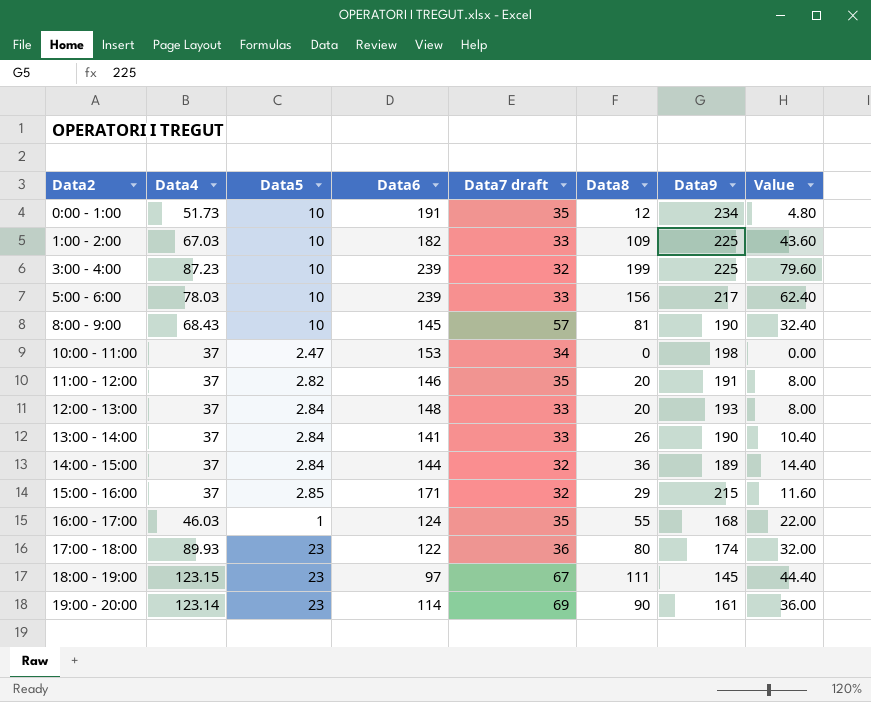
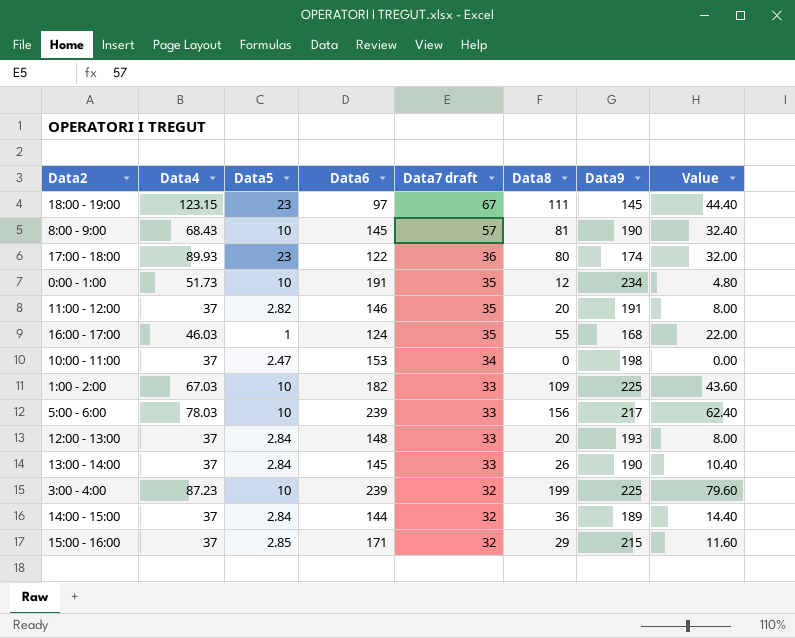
row order: Data2 ascending -> Data7 draft descending
row 19:00 - 20:00: 123.14 | 23 | 114 | 69 | 90 | 161 | 36.00 -> none
13:00 - 14:00 | Data6: 141 -> 145

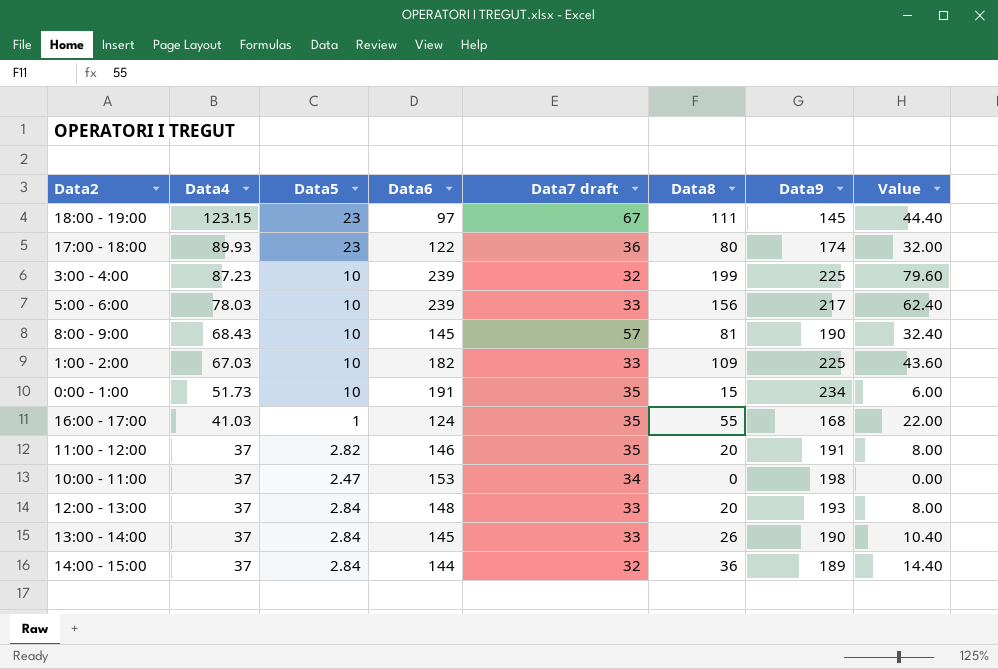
row order: Data7 draft descending -> Data4 descending
row 15:00 - 16:00: 37 | 2.85 | 171 | 32 | 29 | 215 | 11.60 -> none
0:00 - 1:00 | Data8: 12 -> 15
0:00 - 1:00 | Value: 4.80 -> 6.00
16:00 - 17:00 | Data4: 46.03 -> 41.03

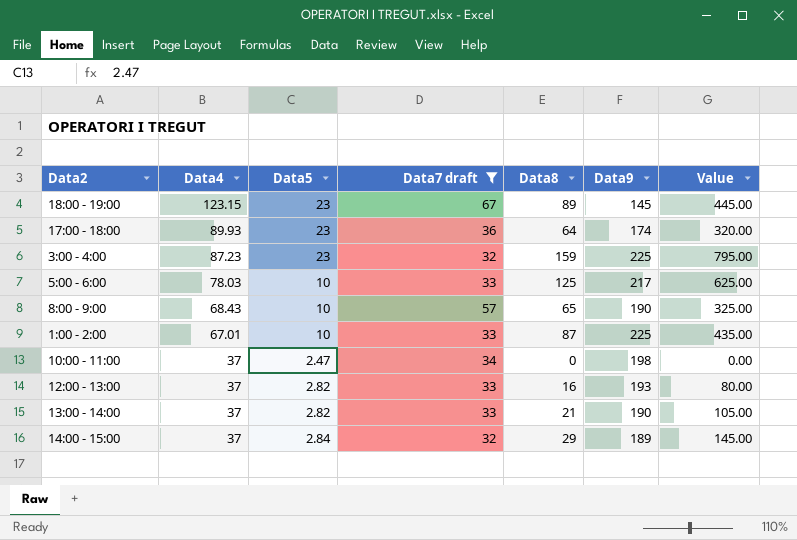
filter: none -> Data7 draft != 35
column Data6 | position: 4 -> none
column Value | formula: [Data8] * 0.4 -> [Data8] * 5
18:00 - 19:00 | Data8: 111 -> 89
17:00 - 18:00 | Data8: 80 -> 64
3:00 - 4:00 | Data5: 10 -> 23
3:00 - 4:00 | Data8: 199 -> 159
5:00 - 6:00 | Data8: 156 -> 125
8:00 - 9:00 | Data8: 81 -> 65
1:00 - 2:00 | Data4: 67.03 -> 67.01
1:00 - 2:00 | Data8: 109 -> 87
12:00 - 13:00 | Data5: 2.84 -> 2.82
12:00 - 13:00 | Data8: 20 -> 16
13:00 - 14:00 | Data5: 2.84 -> 2.82
13:00 - 14:00 | Data8: 26 -> 21
14:00 - 15:00 | Data8: 36 -> 29

